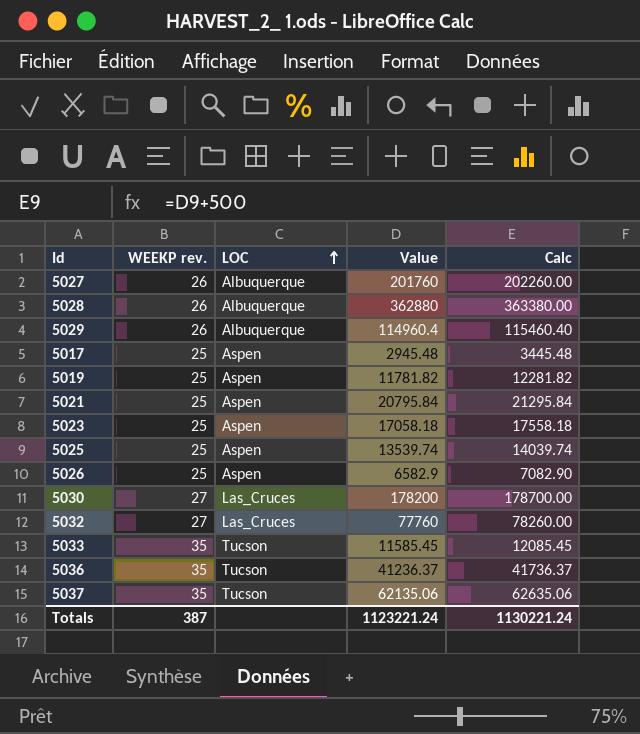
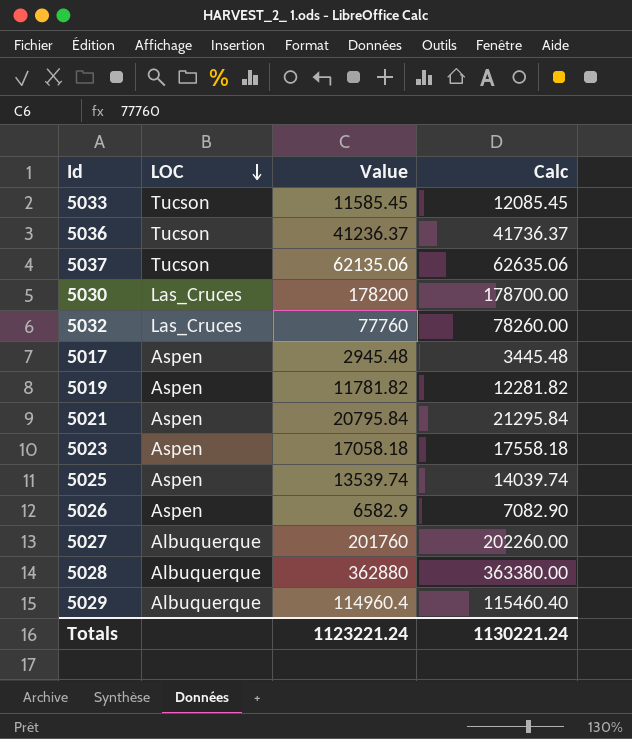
row order: LOC ascending -> LOC descending
column WEEKP rev. | position: 2 -> none

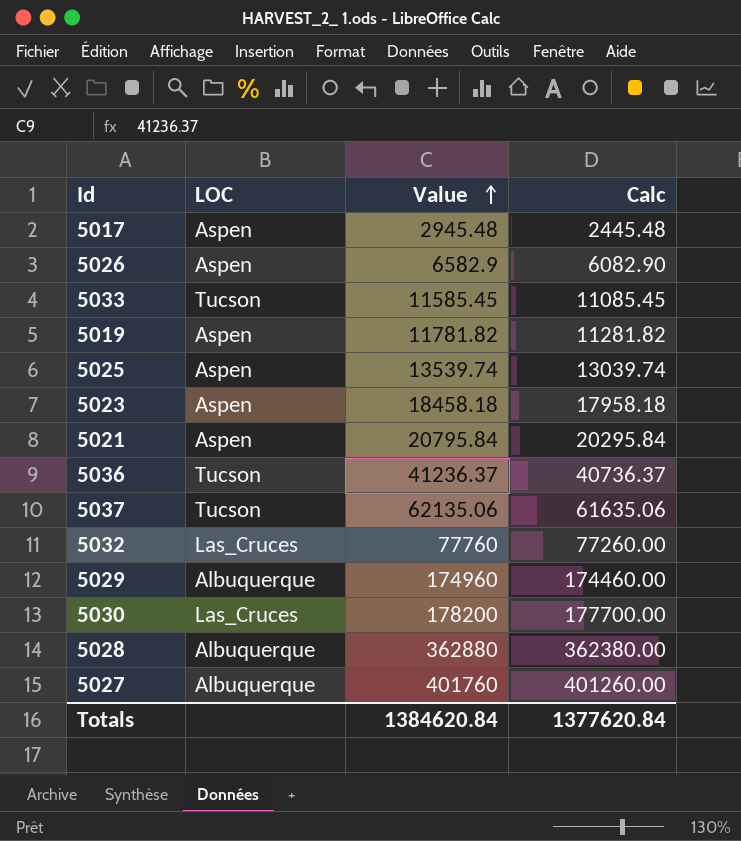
row order: LOC descending -> Value ascending
column Calc | formula: [Value] + 500 -> [Value] - 500
5023 | Value: 17058.18 -> 18458.18
5029 | Value: 114960.4 -> 174960
5027 | Value: 201760 -> 401760
Totals | Value: 1123221.24 -> 1384620.84
Totals | Calc: 1130221.24 -> 1377620.84

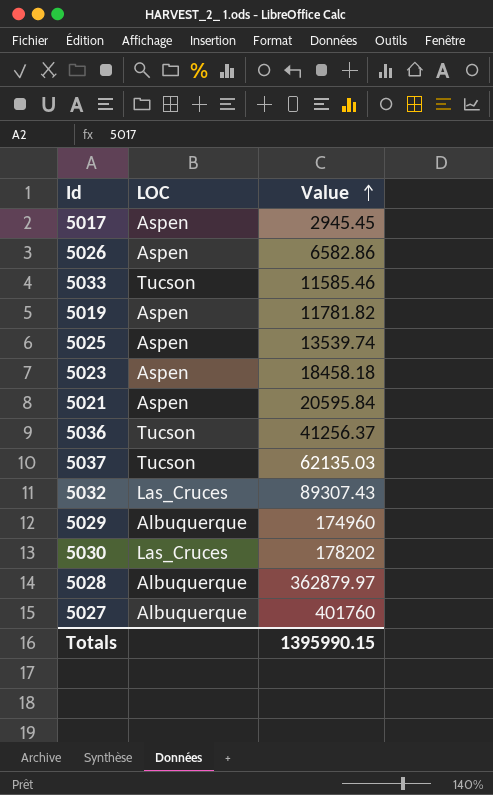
column Calc | formula: [Value] - 500 -> none
5017 | Value: 2945.48 -> 2945.45
5026 | Value: 6582.9 -> 6582.86
5033 | Value: 11585.45 -> 11585.46
5021 | Value: 20795.84 -> 20595.84
5036 | Value: 41236.37 -> 41256.37
5037 | Value: 62135.06 -> 62135.03
5032 | Value: 77760 -> 89307.43
5030 | Value: 178200 -> 178202
5028 | Value: 362880 -> 362879.97
Totals | Value: 1384620.84 -> 1395990.15

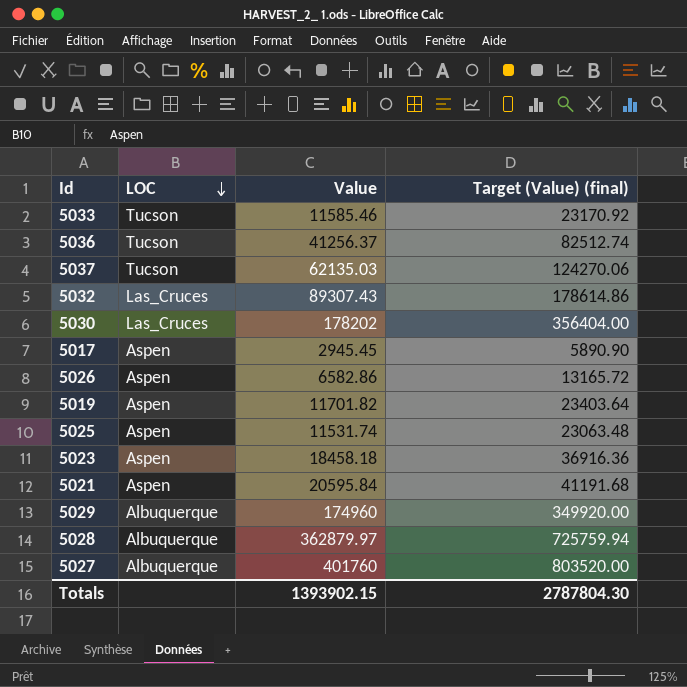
row order: Value ascending -> LOC descending
column Target (Value) (final) | formula: none -> [Value] * 2
5019 | Value: 11781.82 -> 11701.82
5025 | Value: 13539.74 -> 11531.74
Totals | Value: 1395990.15 -> 1393902.15

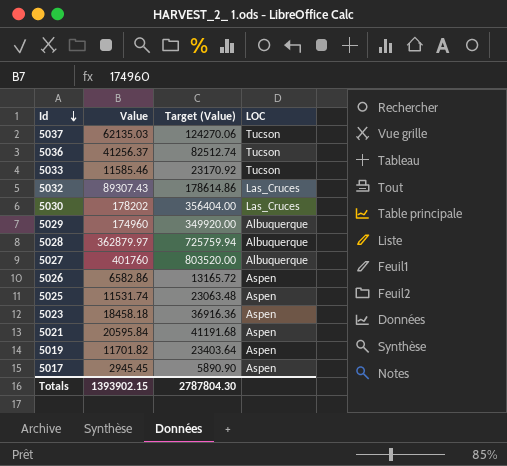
row order: LOC descending -> Id descending
column name: Target (Value) (final) -> Target (Value)
column LOC | position: 2 -> 4

